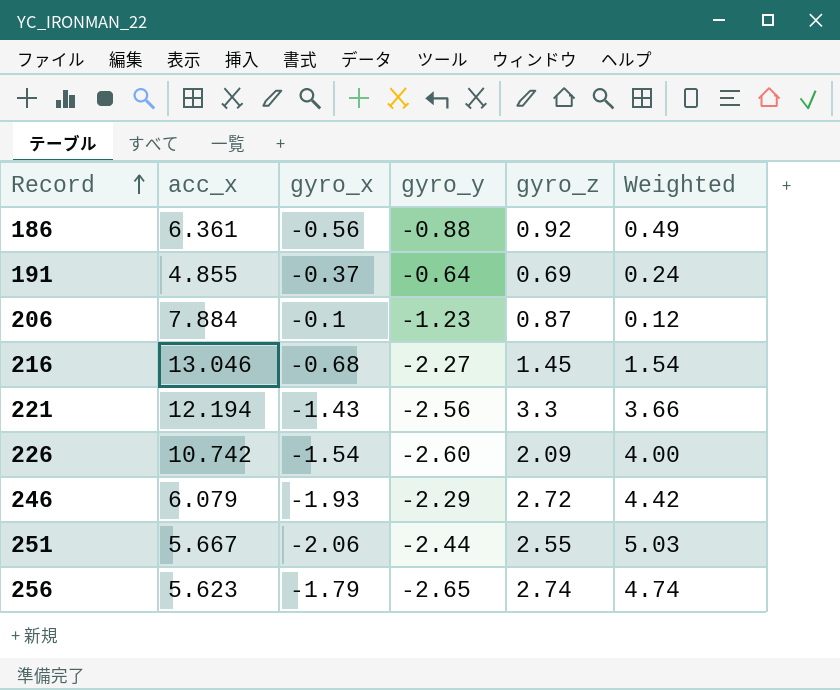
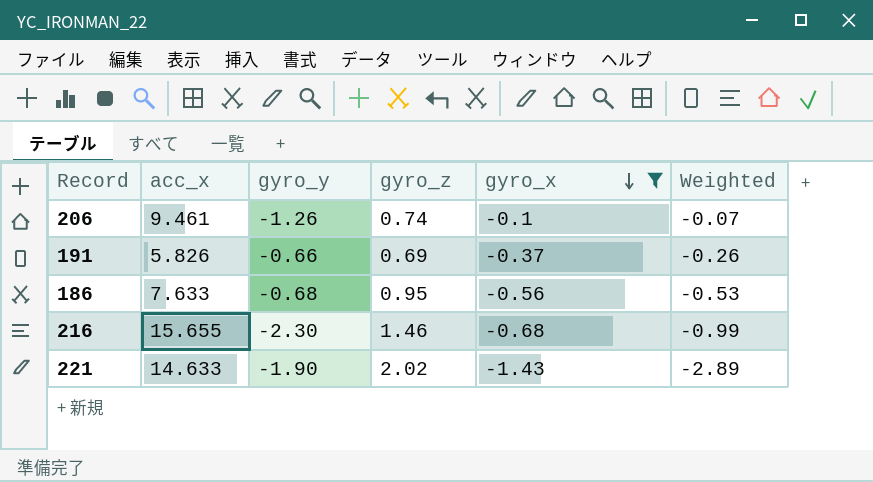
filter: none -> gyro_x >= -1.43
row order: Record ascending -> gyro_x descending
column gyro_x | position: 3 -> 5
column Weighted | formula: [gyro_x] * [gyro_y] -> [gyro_z] * [gyro_x]
206 | acc_x: 7.884 -> 9.461
206 | gyro_y: -1.23 -> -1.26
206 | gyro_z: 0.87 -> 0.74
191 | acc_x: 4.855 -> 5.826
191 | gyro_y: -0.64 -> -0.66
186 | acc_x: 6.361 -> 7.633
186 | gyro_y: -0.88 -> -0.68
186 | gyro_z: 0.92 -> 0.95
216 | acc_x: 13.046 -> 15.655
216 | gyro_y: -2.27 -> -2.30
216 | gyro_z: 1.45 -> 1.46
221 | acc_x: 12.194 -> 14.633
221 | gyro_y: -2.56 -> -1.90
221 | gyro_z: 3.3 -> 2.02

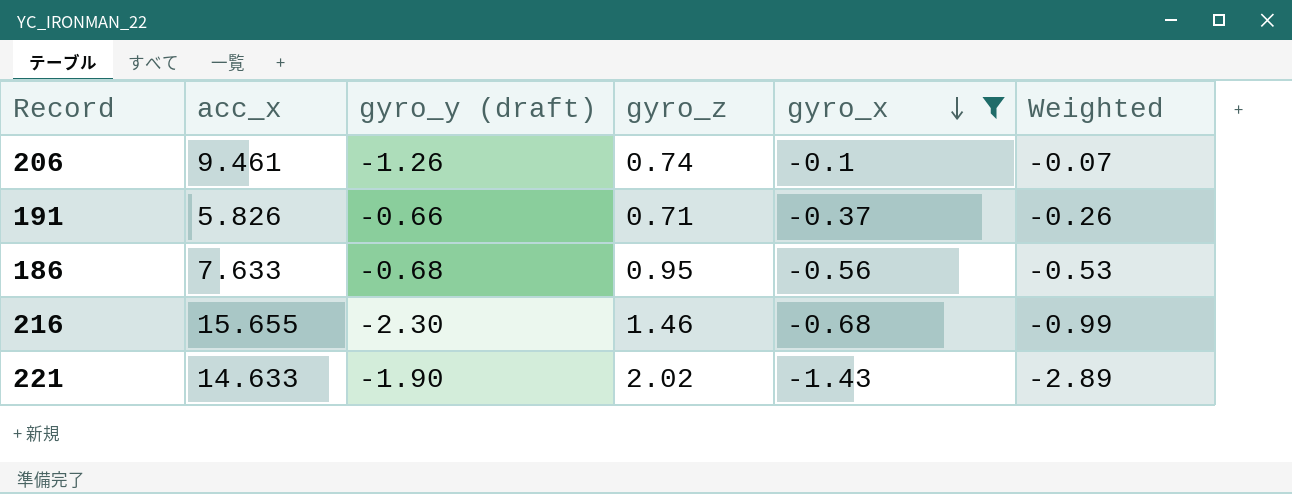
column name: gyro_y -> gyro_y (draft)
191 | gyro_z: 0.69 -> 0.71

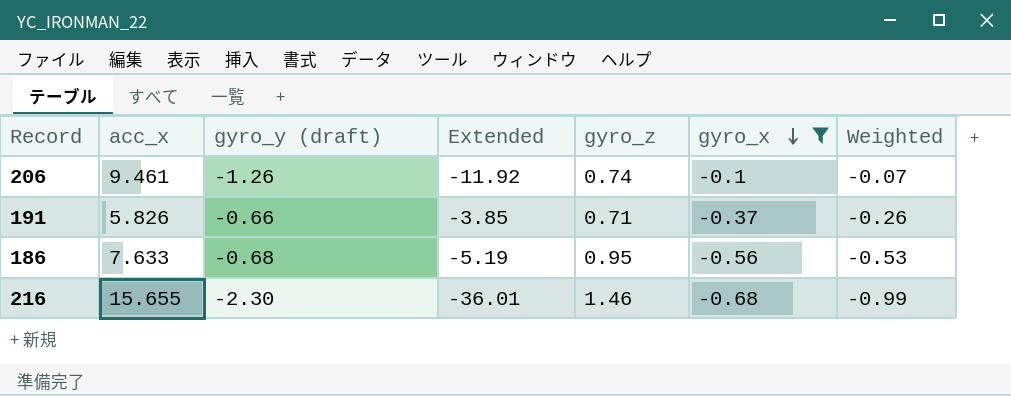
column Extended | formula: none -> [acc_x] * [gyro_y (draft)]
row 221: 14.633 | -1.90 | 2.02 | -1.43 | -2.89 -> none

